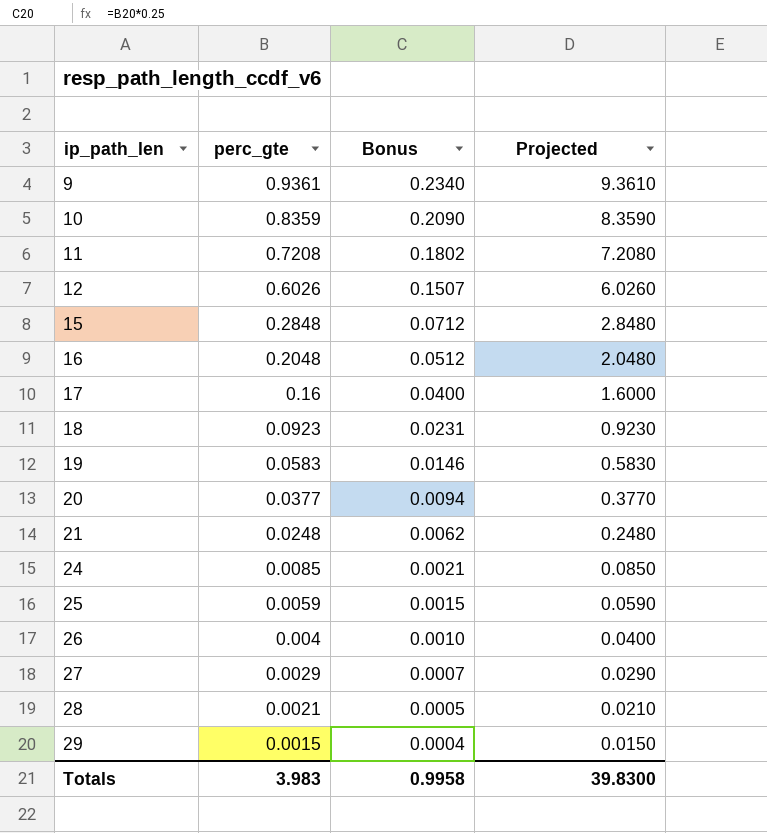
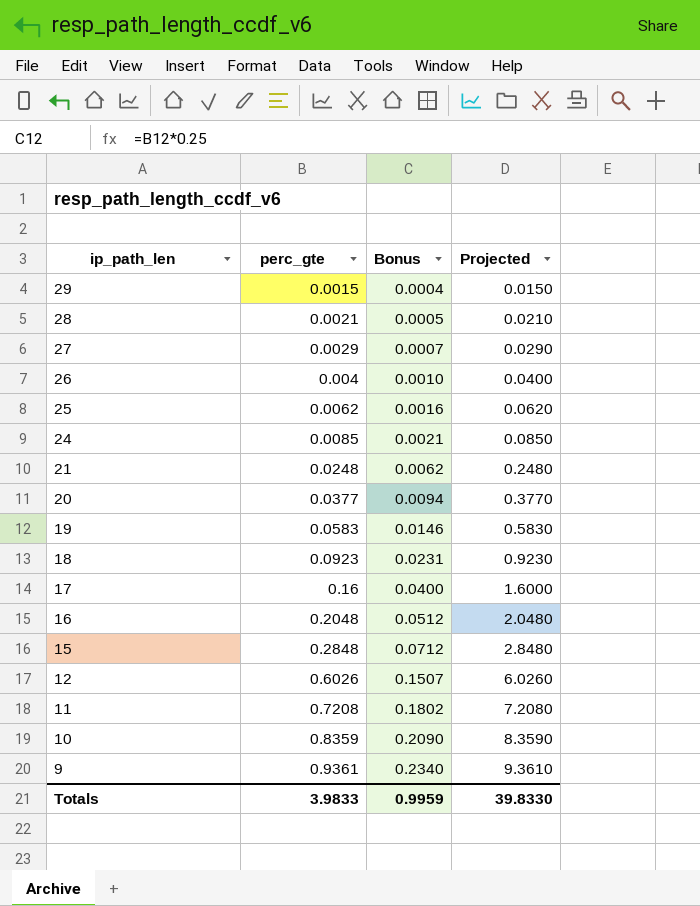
row order: ip_path_len ascending -> ip_path_len descending
25 | perc_gte: 0.0059 -> 0.0062
25 | Bonus: 0.0015 -> 0.0016
25 | Projected: 0.0590 -> 0.0620
Totals | perc_gte: 3.983 -> 3.9833
Totals | Bonus: 0.9958 -> 0.9959
Totals | Projected: 39.8300 -> 39.8330

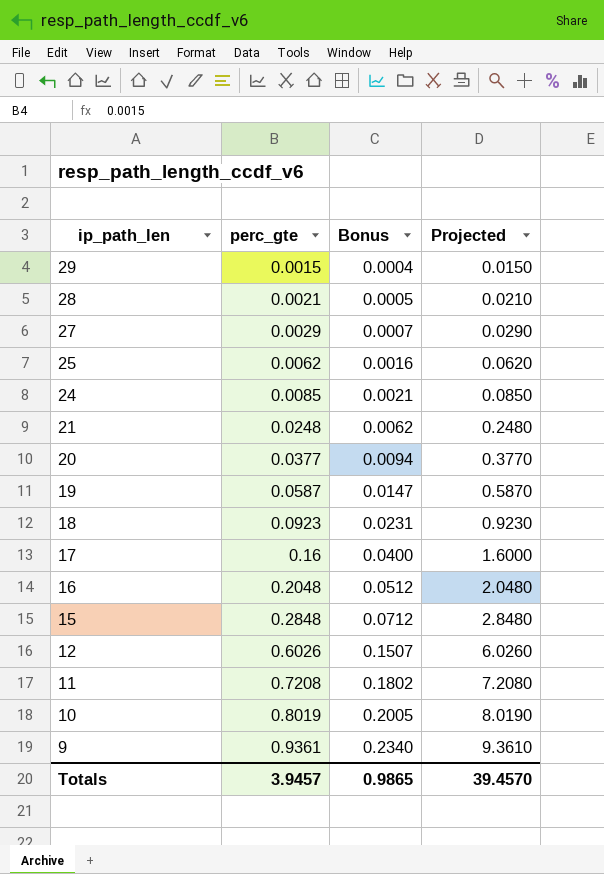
row 26: 0.004 | 0.0010 | 0.0400 -> none
19 | perc_gte: 0.0583 -> 0.0587
19 | Bonus: 0.0146 -> 0.0147
19 | Projected: 0.5830 -> 0.5870
10 | perc_gte: 0.8359 -> 0.8019
10 | Bonus: 0.2090 -> 0.2005
10 | Projected: 8.3590 -> 8.0190
Totals | perc_gte: 3.9833 -> 3.9457
Totals | Bonus: 0.9959 -> 0.9865
Totals | Projected: 39.8330 -> 39.4570

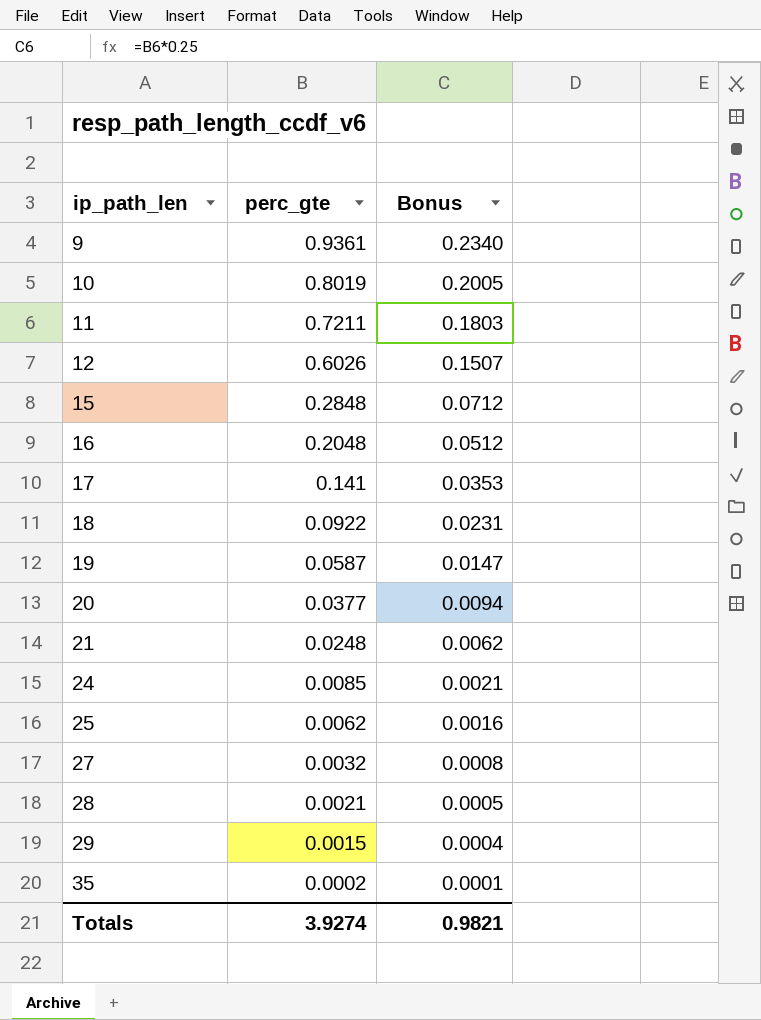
row order: ip_path_len descending -> ip_path_len ascending
column Projected | formula: [perc_gte] * 10 -> none
11 | perc_gte: 0.7208 -> 0.7211
11 | Bonus: 0.1802 -> 0.1803
17 | perc_gte: 0.16 -> 0.141
17 | Bonus: 0.0400 -> 0.0353
18 | perc_gte: 0.0923 -> 0.0922
27 | perc_gte: 0.0029 -> 0.0032
27 | Bonus: 0.0007 -> 0.0008
row 35: none -> 0.0002 | 0.0001
Totals | perc_gte: 3.9457 -> 3.9274
Totals | Bonus: 0.9865 -> 0.9821

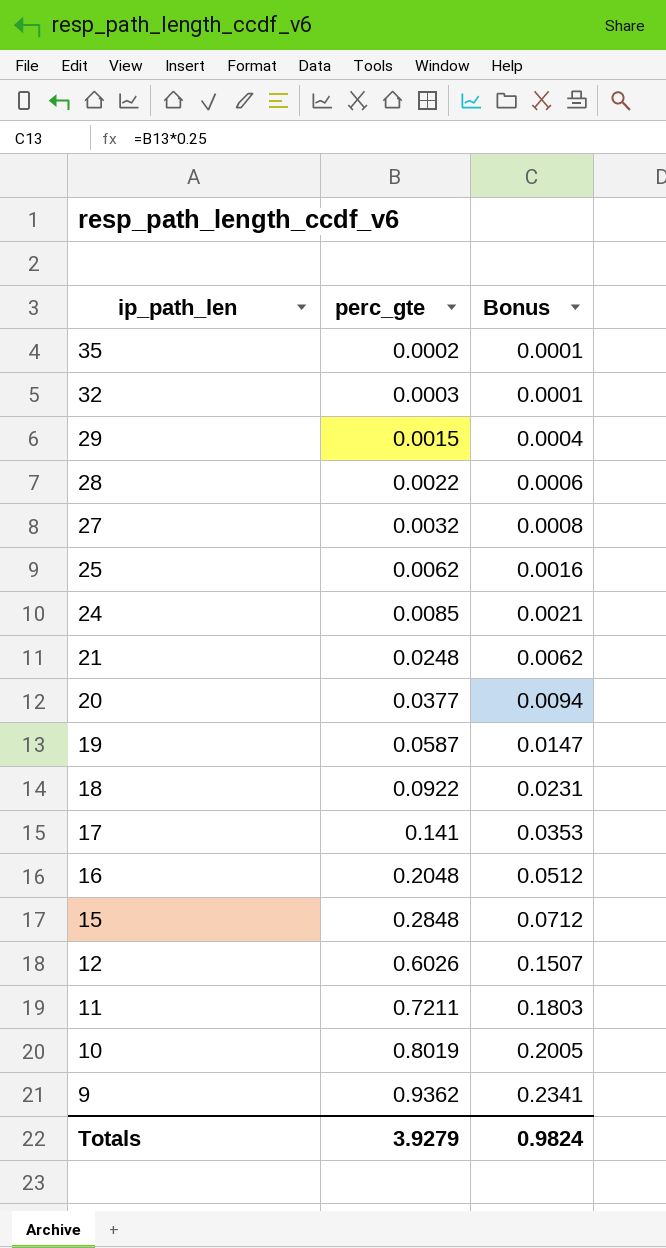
row order: ip_path_len ascending -> ip_path_len descending
row 32: none -> 0.0003 | 0.0001
28 | perc_gte: 0.0021 -> 0.0022
28 | Bonus: 0.0005 -> 0.0006
9 | perc_gte: 0.9361 -> 0.9362
9 | Bonus: 0.2340 -> 0.2341
Totals | perc_gte: 3.9274 -> 3.9279
Totals | Bonus: 0.9821 -> 0.9824

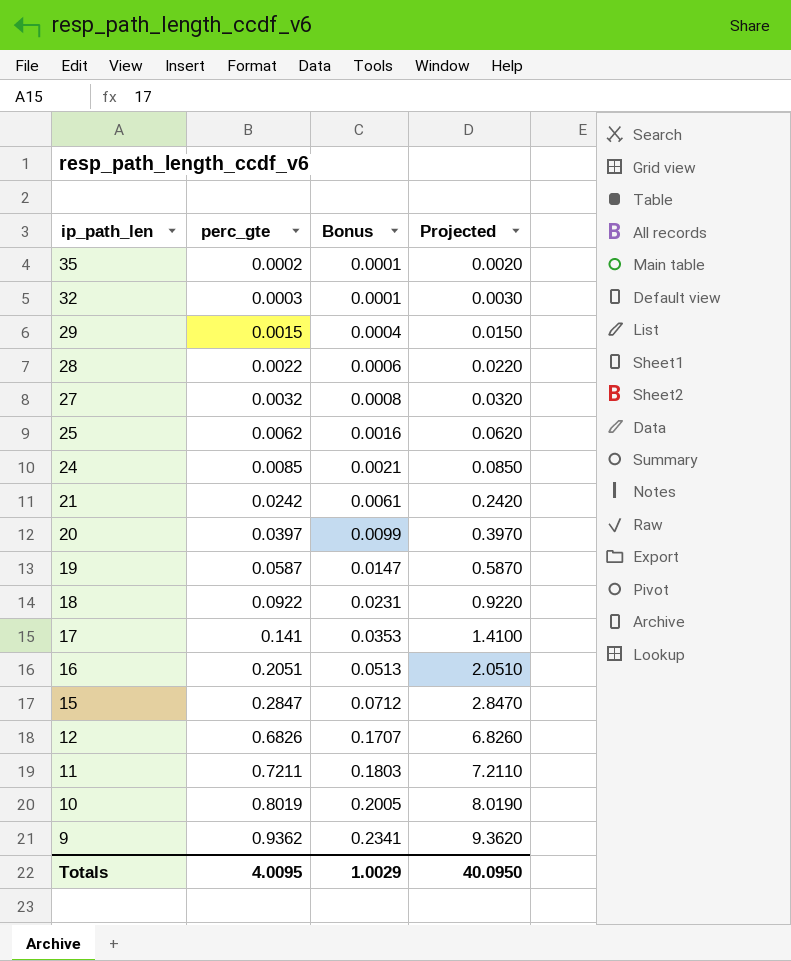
column Projected | formula: none -> [perc_gte] * 10
21 | perc_gte: 0.0248 -> 0.0242
21 | Bonus: 0.0062 -> 0.0061
20 | perc_gte: 0.0377 -> 0.0397
20 | Bonus: 0.0094 -> 0.0099
16 | perc_gte: 0.2048 -> 0.2051
16 | Bonus: 0.0512 -> 0.0513
15 | perc_gte: 0.2848 -> 0.2847
12 | perc_gte: 0.6026 -> 0.6826
12 | Bonus: 0.1507 -> 0.1707
Totals | perc_gte: 3.9279 -> 4.0095
Totals | Bonus: 0.9824 -> 1.0029

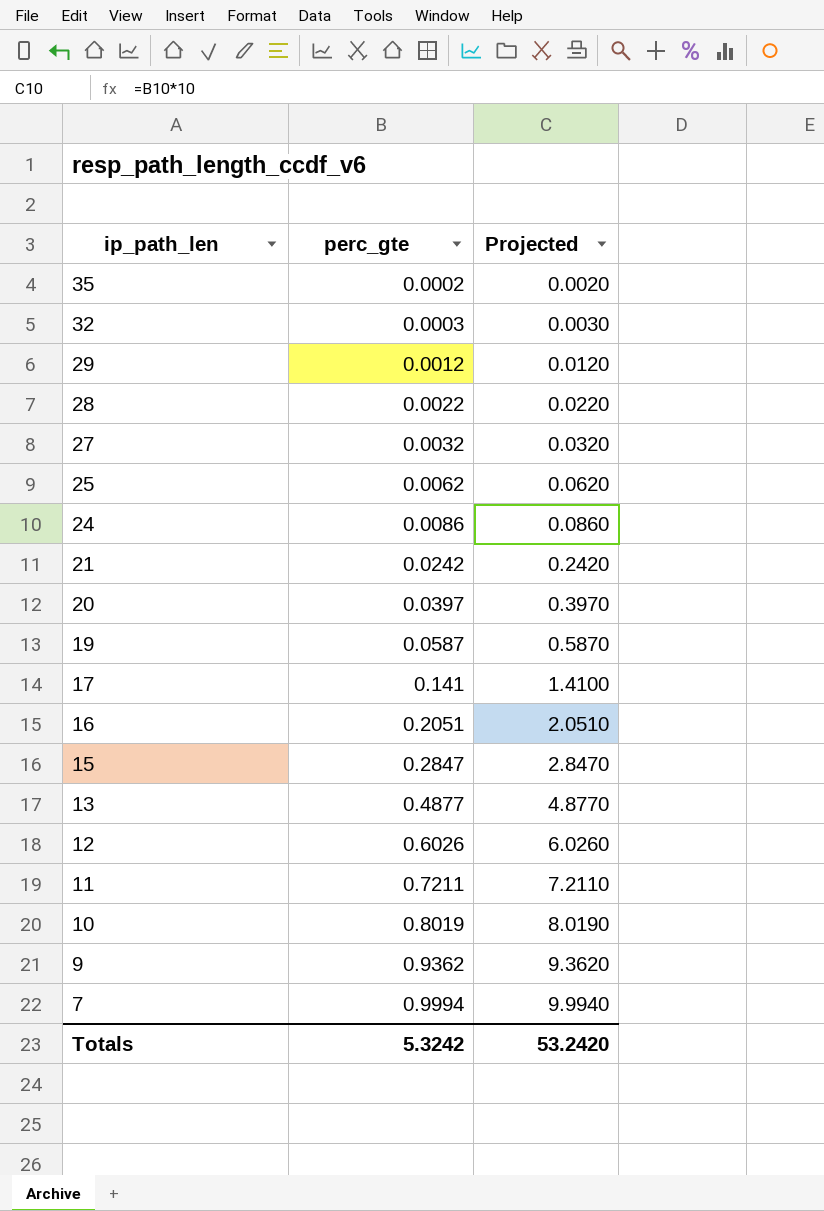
column Bonus | formula: [perc_gte] * 0.25 -> none
row 18: 0.0922 | 0.0231 | 0.9220 -> none
29 | perc_gte: 0.0015 -> 0.0012
29 | Projected: 0.0150 -> 0.0120
24 | perc_gte: 0.0085 -> 0.0086
24 | Projected: 0.0850 -> 0.0860
row 13: none -> 0.4877 | 4.8770
12 | perc_gte: 0.6826 -> 0.6026
12 | Projected: 6.8260 -> 6.0260
row 7: none -> 0.9994 | 9.9940
Totals | perc_gte: 4.0095 -> 5.3242
Totals | Projected: 40.0950 -> 53.2420

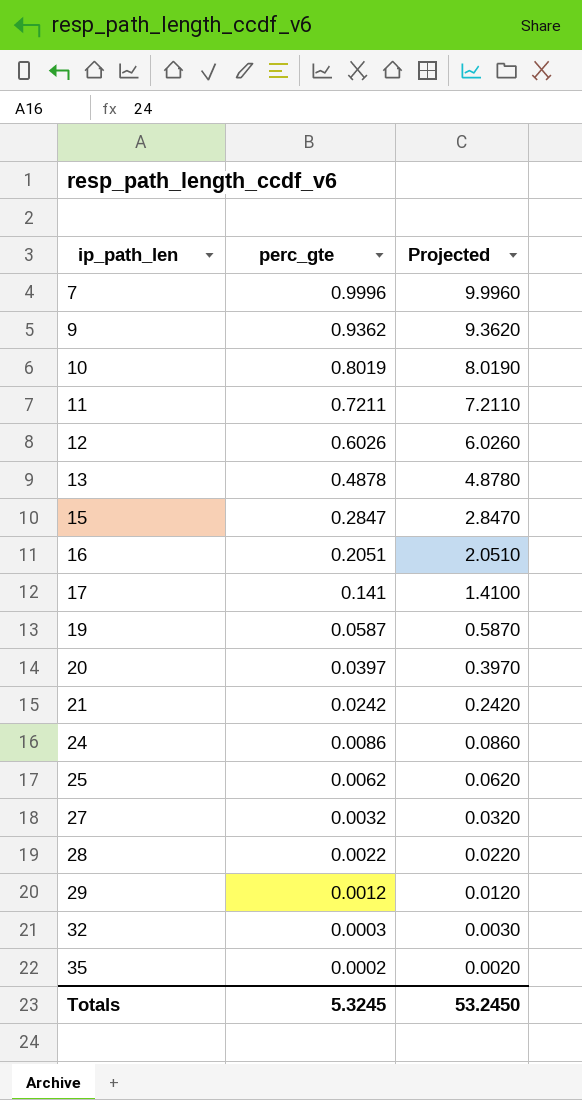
row order: ip_path_len descending -> ip_path_len ascending
7 | perc_gte: 0.9994 -> 0.9996
7 | Projected: 9.9940 -> 9.9960
13 | perc_gte: 0.4877 -> 0.4878
13 | Projected: 4.8770 -> 4.8780
Totals | perc_gte: 5.3242 -> 5.3245
Totals | Projected: 53.2420 -> 53.2450

